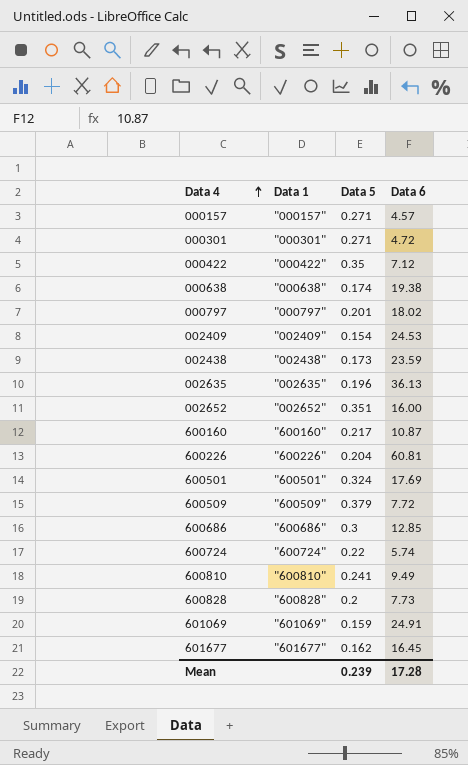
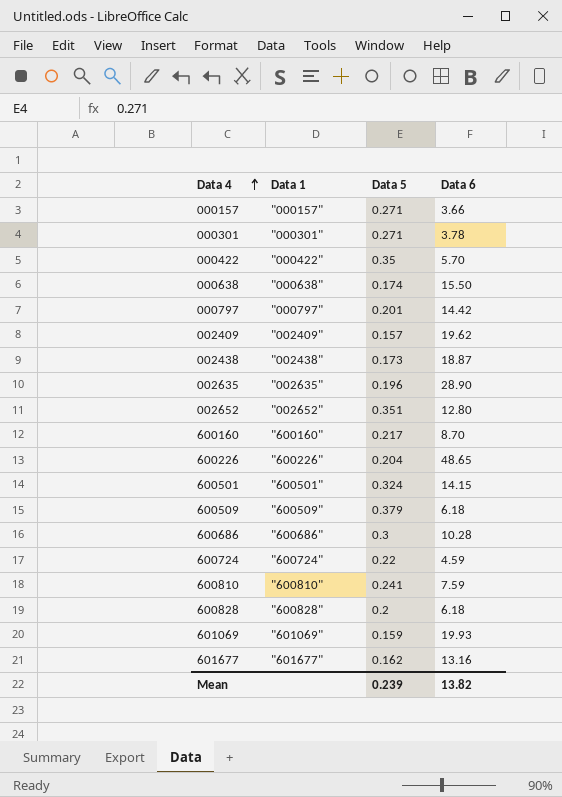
000157 | Data 6: 4.57 -> 3.66
000301 | Data 6: 4.72 -> 3.78
000422 | Data 6: 7.12 -> 5.70
000638 | Data 6: 19.38 -> 15.50
000797 | Data 6: 18.02 -> 14.42
002409 | Data 5: 0.154 -> 0.157
002409 | Data 6: 24.53 -> 19.62
002438 | Data 6: 23.59 -> 18.87
002635 | Data 6: 36.13 -> 28.90
002652 | Data 6: 16.00 -> 12.80
600160 | Data 6: 10.87 -> 8.70
600226 | Data 6: 60.81 -> 48.65
600501 | Data 6: 17.69 -> 14.15
600509 | Data 6: 7.72 -> 6.18
600686 | Data 6: 12.85 -> 10.28
600724 | Data 6: 5.74 -> 4.59
600810 | Data 6: 9.49 -> 7.59
600828 | Data 6: 7.73 -> 6.18
601069 | Data 6: 24.91 -> 19.93
601677 | Data 6: 16.45 -> 13.16
Mean | Data 6: 17.28 -> 13.82

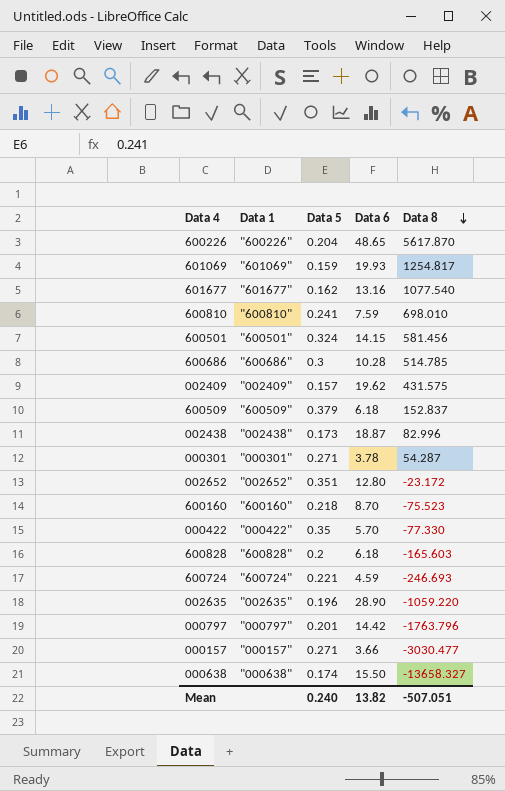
row order: Data 4 ascending -> Data 8 descending
column Data 8 | position: none -> 5
600160 | Data 5: 0.217 -> 0.218
600724 | Data 5: 0.22 -> 0.221
Mean | Data 5: 0.239 -> 0.240

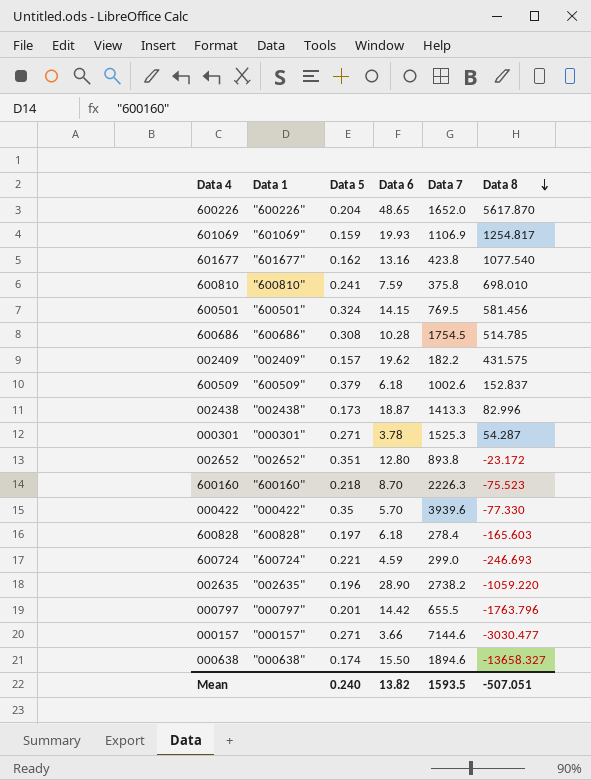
column Data 7 | position: none -> 5
600686 | Data 5: 0.3 -> 0.308
600828 | Data 5: 0.2 -> 0.197

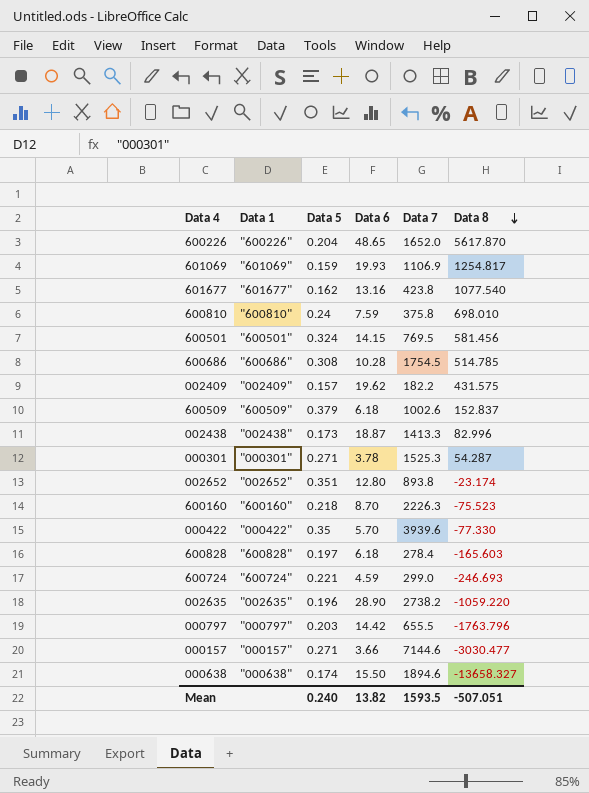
600810 | Data 5: 0.241 -> 0.24
002652 | Data 8: -23.172 -> -23.174
000797 | Data 5: 0.201 -> 0.203

